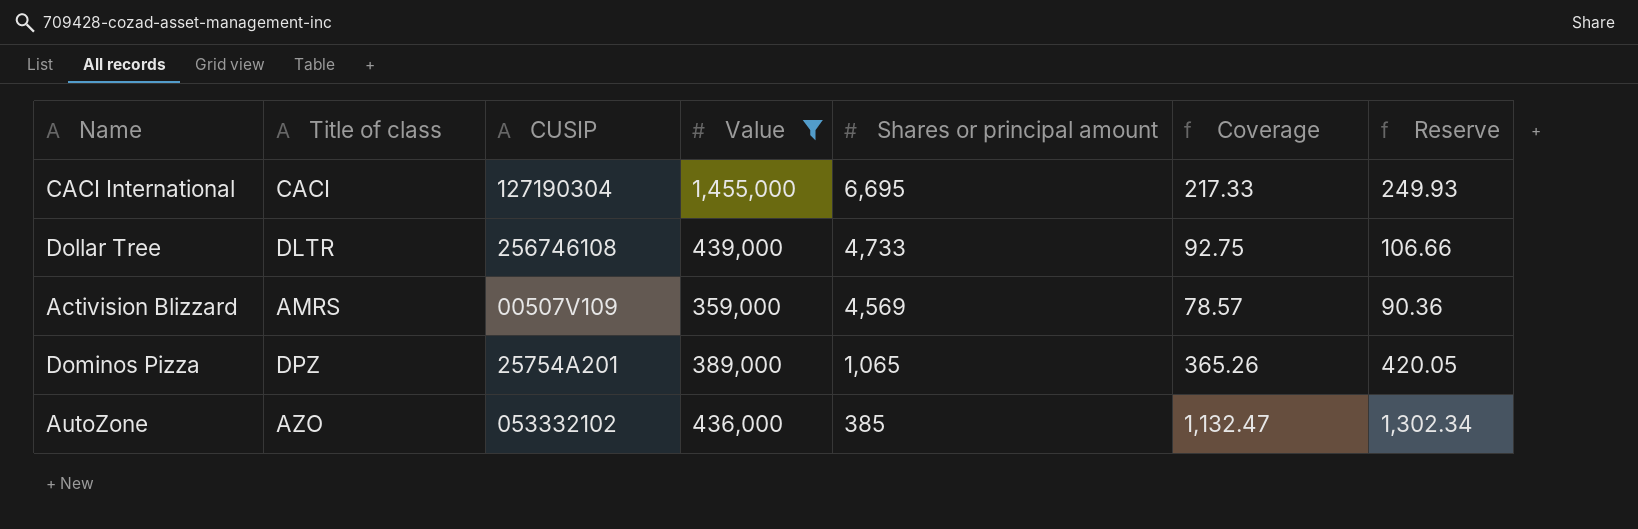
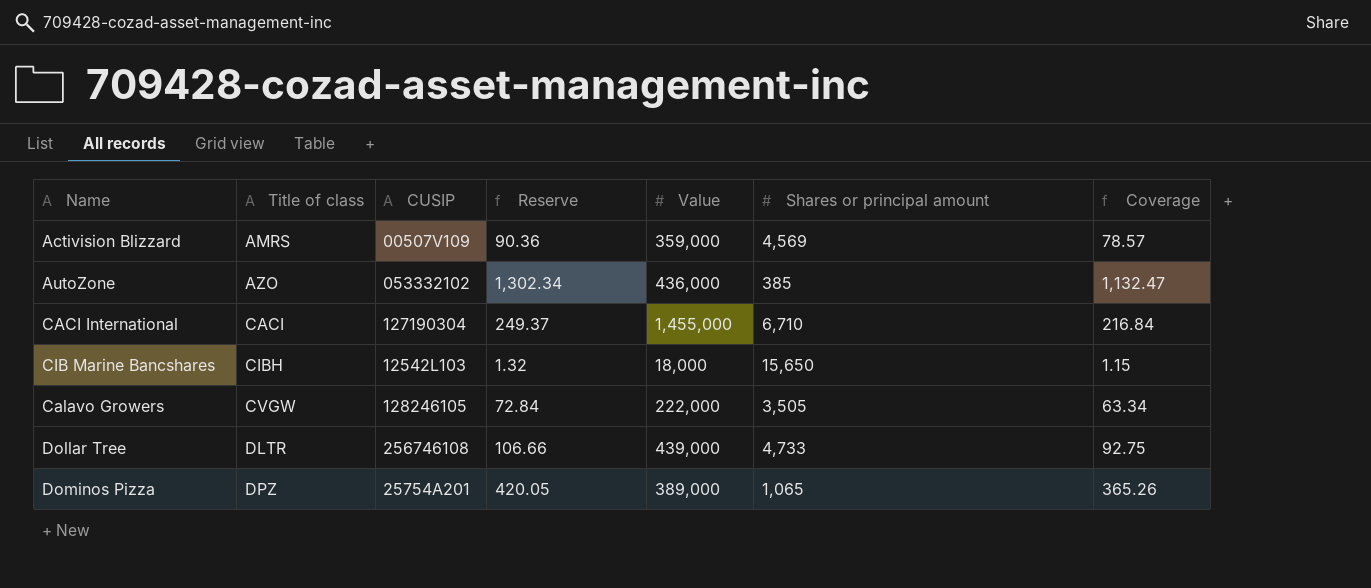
filter: Value >= 359,000 -> none
row order: Shares or principal amount descending -> Title of class ascending
column Reserve | position: 7 -> 4
CACI International | Reserve: 249.93 -> 249.37
CACI International | Shares or principal amount: 6,695 -> 6,710
CACI International | Coverage: 217.33 -> 216.84

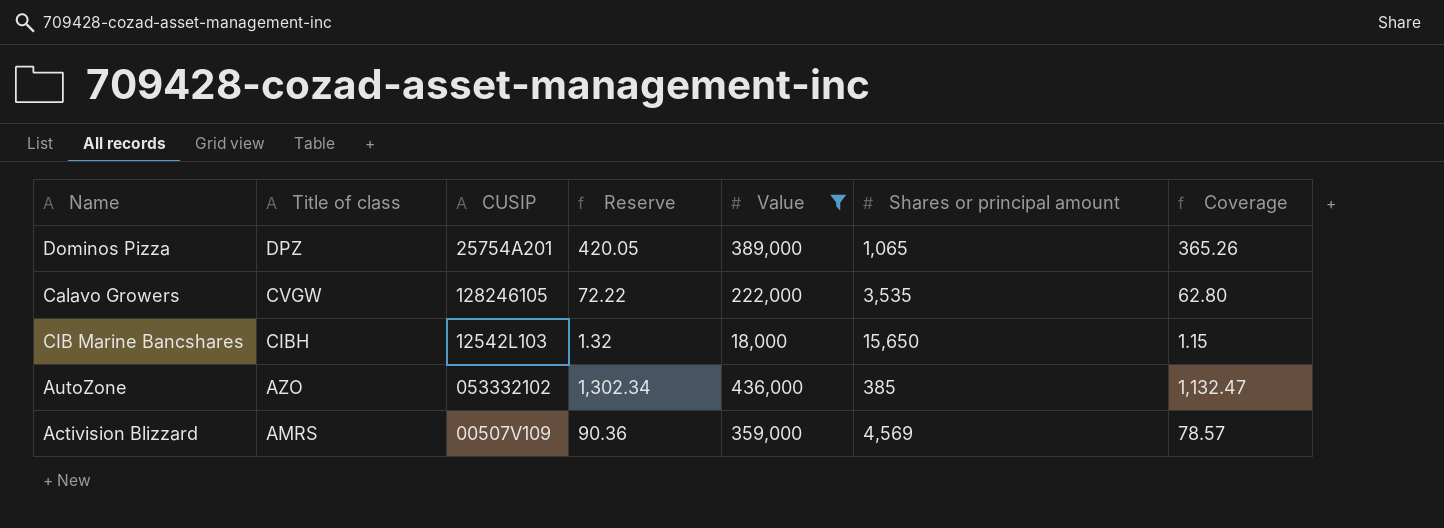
filter: none -> Value <= 436,000
row order: Title of class ascending -> Title of class descending
Calavo Growers | Reserve: 72.84 -> 72.22
Calavo Growers | Shares or principal amount: 3,505 -> 3,535
Calavo Growers | Coverage: 63.34 -> 62.80

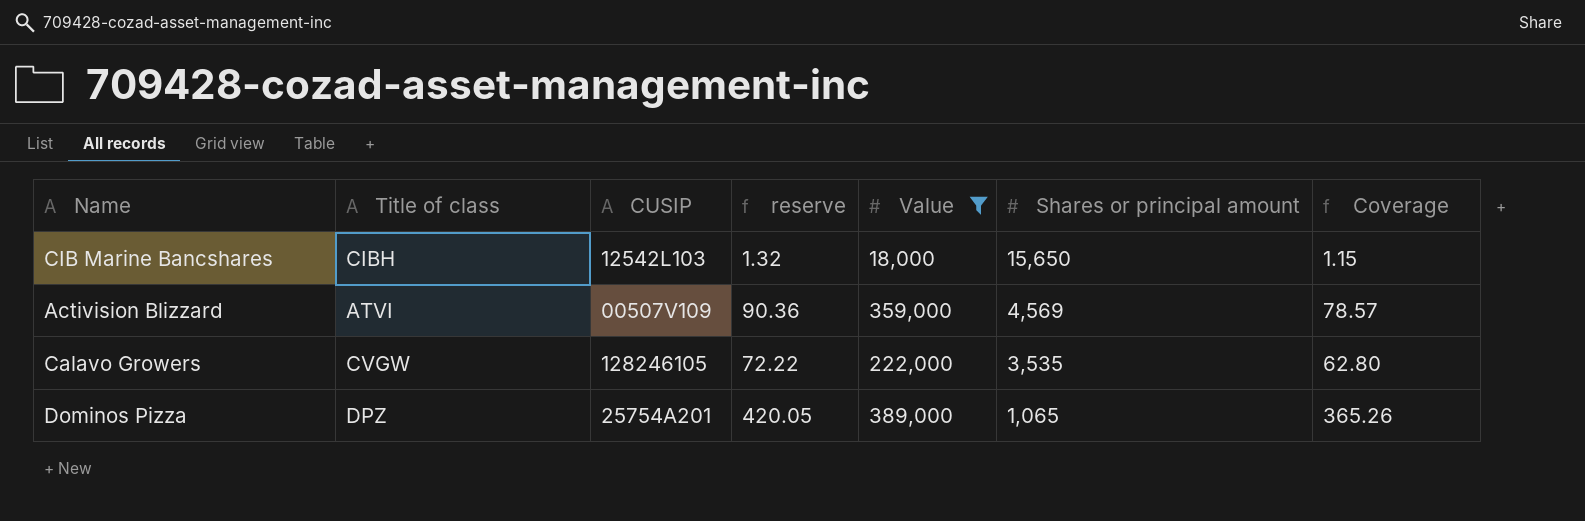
row order: Title of class descending -> Shares or principal amount descending
column name: Reserve -> reserve
row AutoZone: AZO | 053332102 | 1,302.34 | 436,000 | 385 | 1,132.47 -> none
Activision Blizzard | Title of class: AMRS -> ATVI

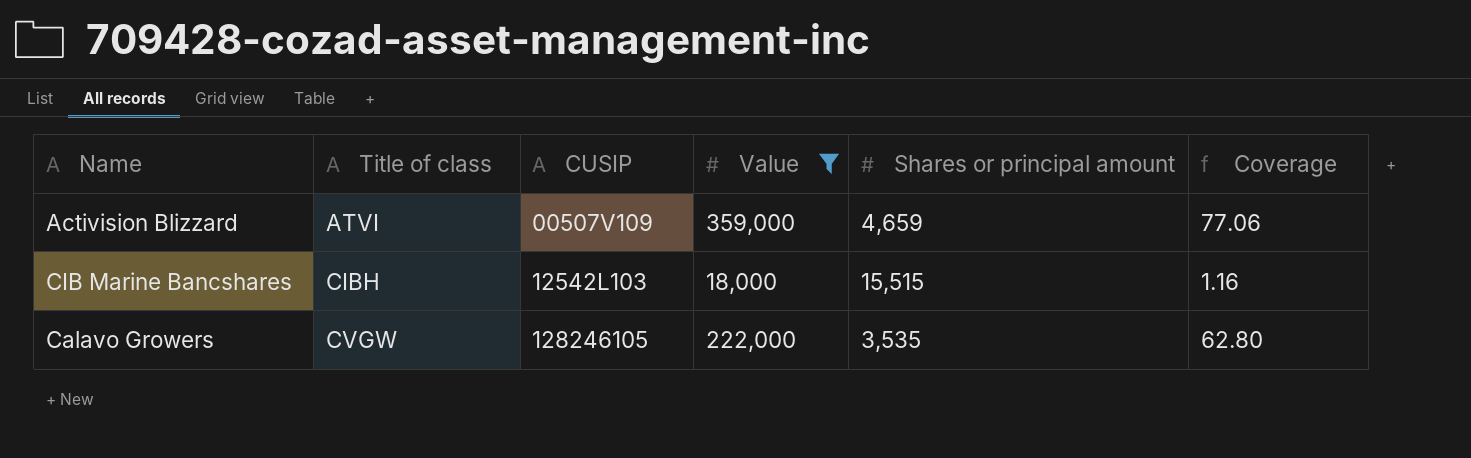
row order: Shares or principal amount descending -> Title of class ascending
column reserve | formula: [Coverage] * 1.15 -> none
row Dominos Pizza: DPZ | 25754A201 | 420.05 | 389,000 | 1,065 | 365.26 -> none
Activision Blizzard | Shares or principal amount: 4,569 -> 4,659
Activision Blizzard | Coverage: 78.57 -> 77.06
CIB Marine Bancshares | Shares or principal amount: 15,650 -> 15,515
CIB Marine Bancshares | Coverage: 1.15 -> 1.16

